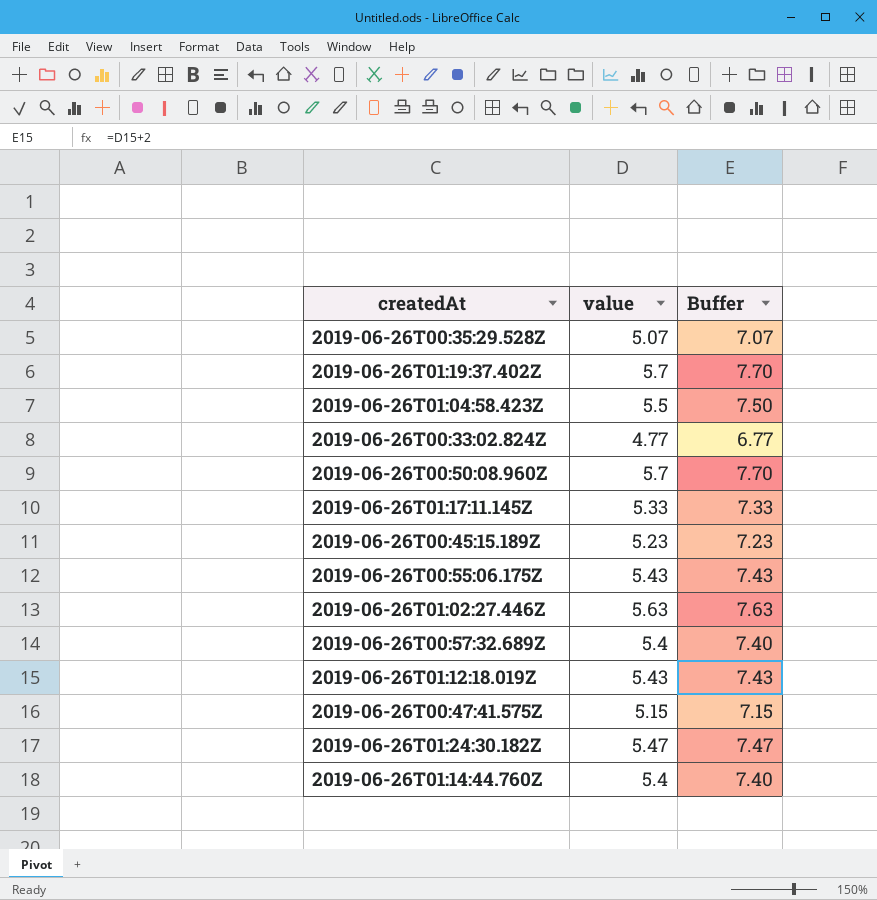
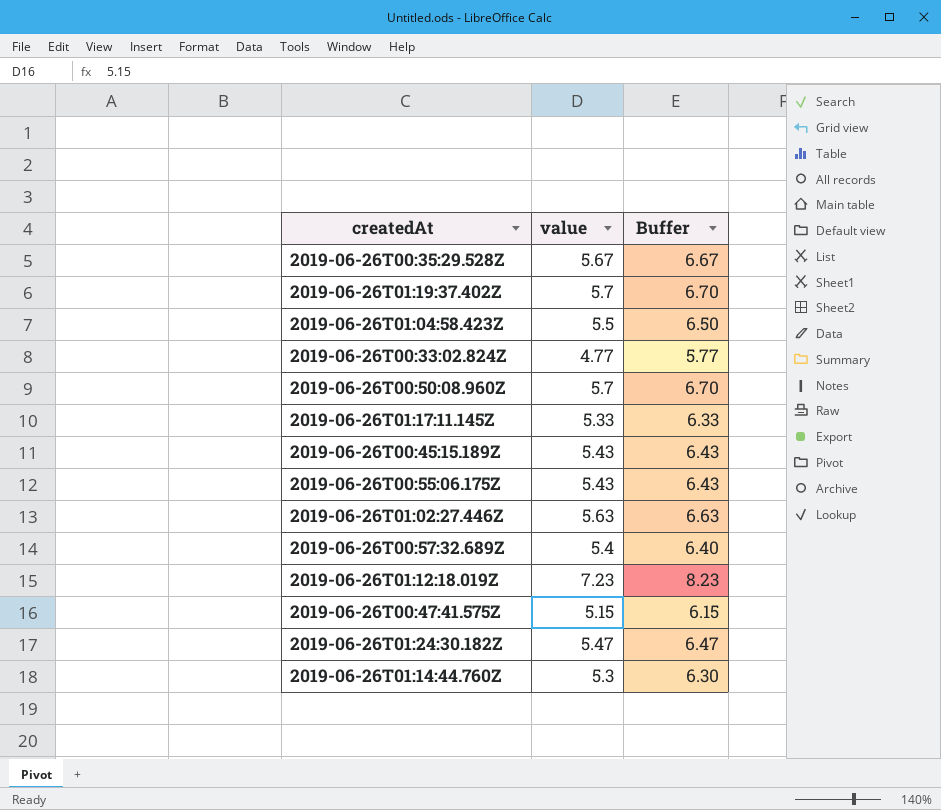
column Buffer | formula: [value] + 2 -> [value] + 1
2019-06-26T00:35:29.528Z | value: 5.07 -> 5.67
2019-06-26T00:45:15.189Z | value: 5.23 -> 5.43
2019-06-26T01:12:18.019Z | value: 5.43 -> 7.23
2019-06-26T01:14:44.760Z | value: 5.4 -> 5.3

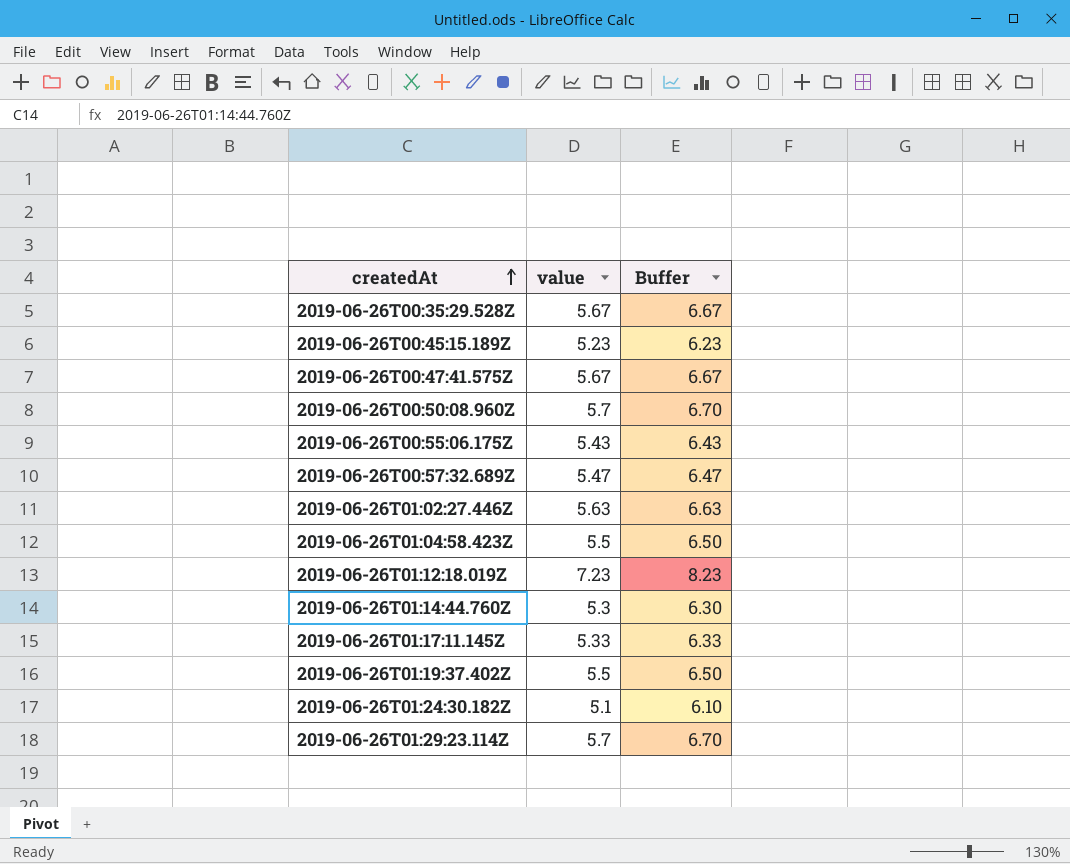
row order: none -> createdAt ascending
row 2019-06-26T00:33:02.824Z: 4.77 | 5.77 -> none
2019-06-26T00:45:15.189Z | value: 5.43 -> 5.23
2019-06-26T00:45:15.189Z | Buffer: 6.43 -> 6.23
2019-06-26T00:47:41.575Z | value: 5.15 -> 5.67
2019-06-26T00:47:41.575Z | Buffer: 6.15 -> 6.67
2019-06-26T00:57:32.689Z | value: 5.4 -> 5.47
2019-06-26T00:57:32.689Z | Buffer: 6.40 -> 6.47
2019-06-26T01:19:37.402Z | value: 5.7 -> 5.5
2019-06-26T01:19:37.402Z | Buffer: 6.70 -> 6.50
2019-06-26T01:24:30.182Z | value: 5.47 -> 5.1
2019-06-26T01:24:30.182Z | Buffer: 6.47 -> 6.10
row 2019-06-26T01:29:23.114Z: none -> 5.7 | 6.70

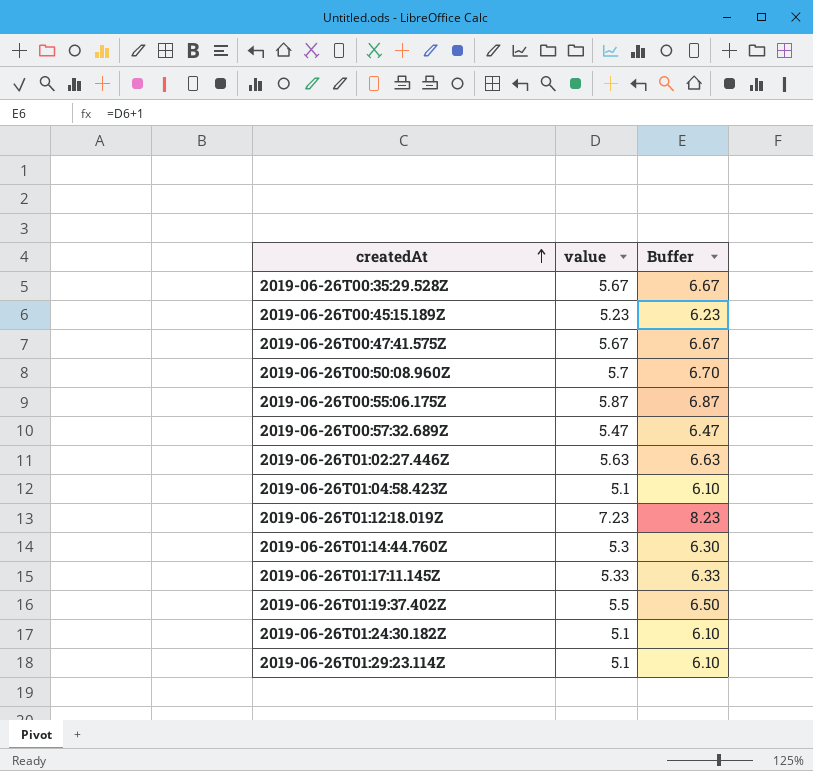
2019-06-26T00:55:06.175Z | value: 5.43 -> 5.87
2019-06-26T00:55:06.175Z | Buffer: 6.43 -> 6.87
2019-06-26T01:04:58.423Z | value: 5.5 -> 5.1
2019-06-26T01:04:58.423Z | Buffer: 6.50 -> 6.10
2019-06-26T01:29:23.114Z | value: 5.7 -> 5.1
2019-06-26T01:29:23.114Z | Buffer: 6.70 -> 6.10

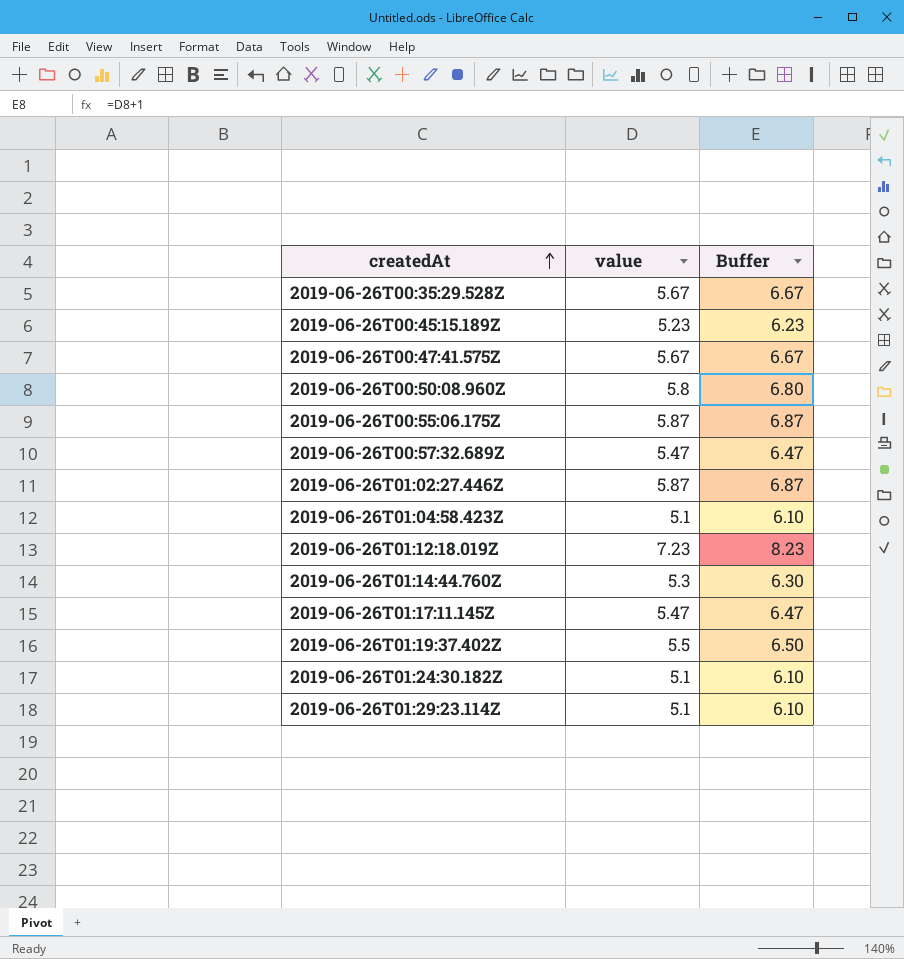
2019-06-26T00:50:08.960Z | value: 5.7 -> 5.8
2019-06-26T00:50:08.960Z | Buffer: 6.70 -> 6.80
2019-06-26T01:02:27.446Z | value: 5.63 -> 5.87
2019-06-26T01:02:27.446Z | Buffer: 6.63 -> 6.87
2019-06-26T01:17:11.145Z | value: 5.33 -> 5.47
2019-06-26T01:17:11.145Z | Buffer: 6.33 -> 6.47

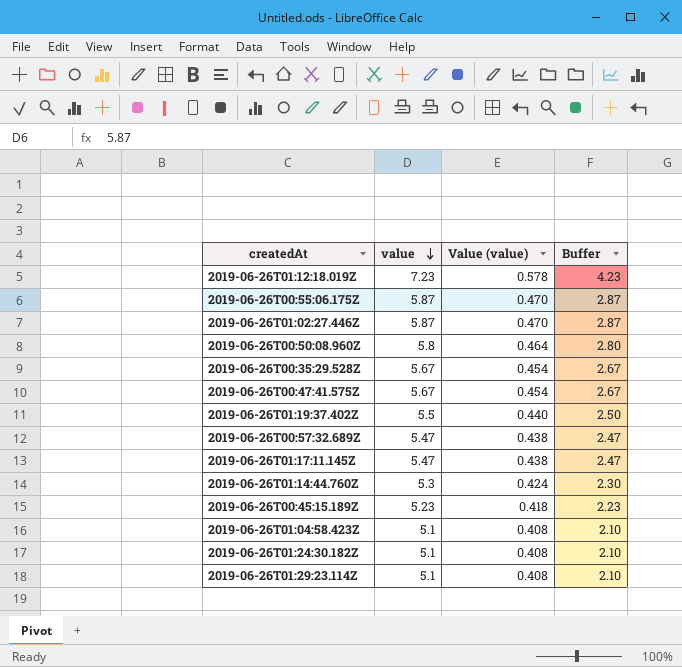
row order: createdAt ascending -> value descending
column Value (value) | formula: none -> [value] * 0.08
column Buffer | formula: [value] + 1 -> [value] - 3

